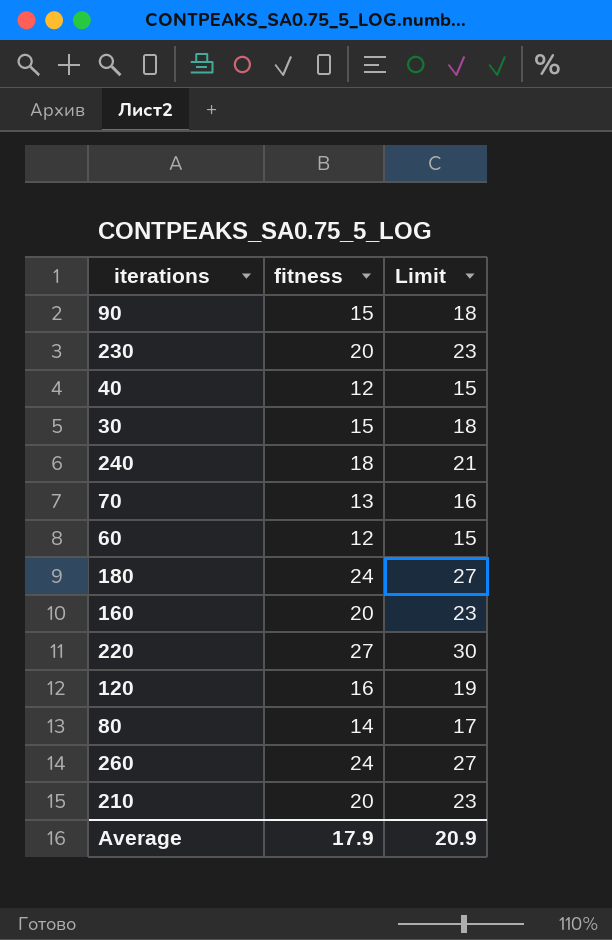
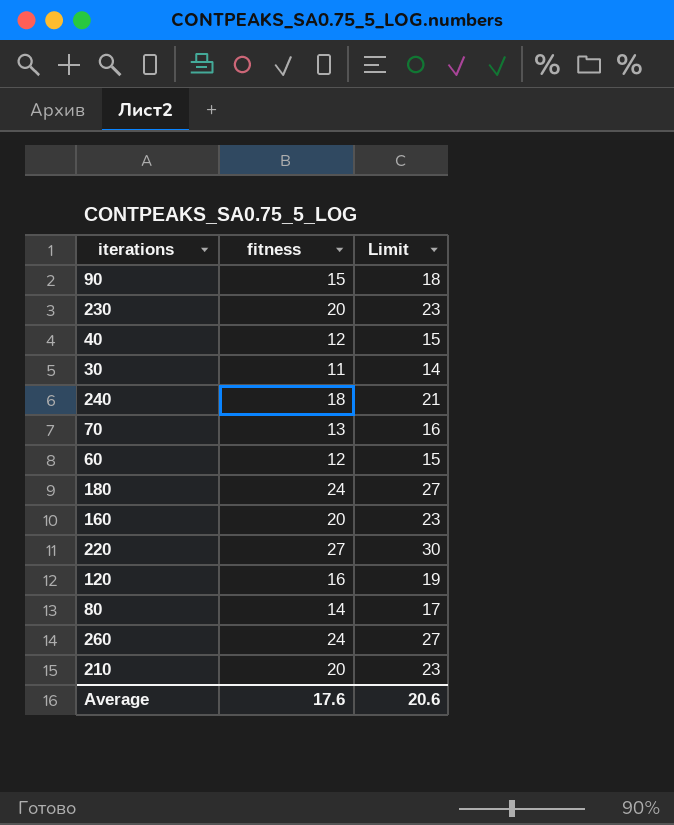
30 | fitness: 15 -> 11
30 | Limit: 18 -> 14
Average | fitness: 17.9 -> 17.6
Average | Limit: 20.9 -> 20.6

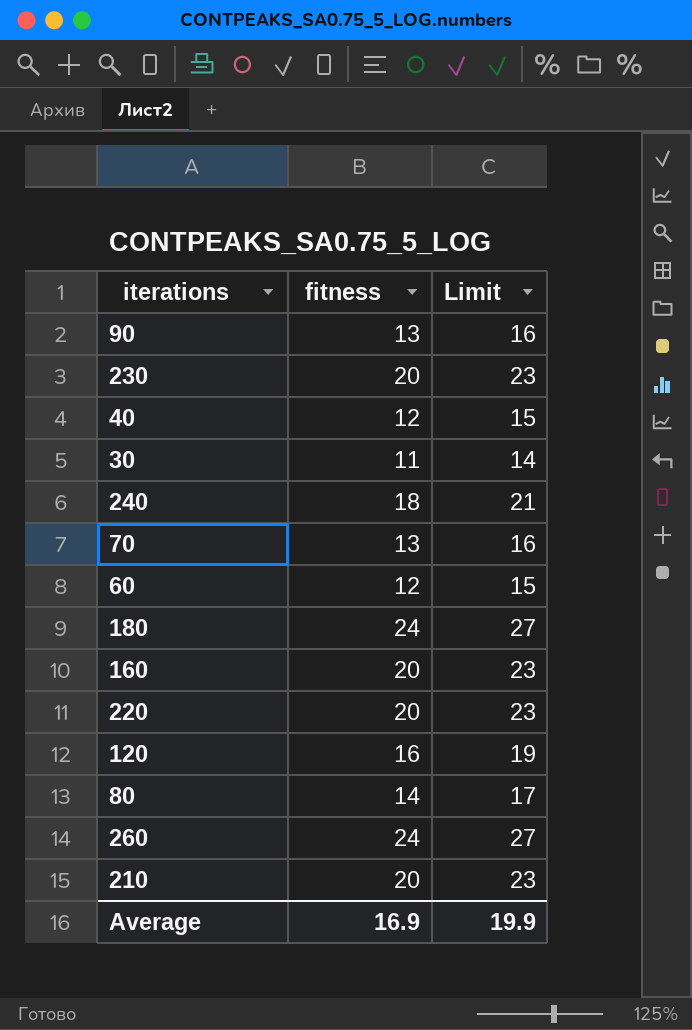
90 | fitness: 15 -> 13
90 | Limit: 18 -> 16
220 | fitness: 27 -> 20
220 | Limit: 30 -> 23
Average | fitness: 17.6 -> 16.9
Average | Limit: 20.6 -> 19.9

